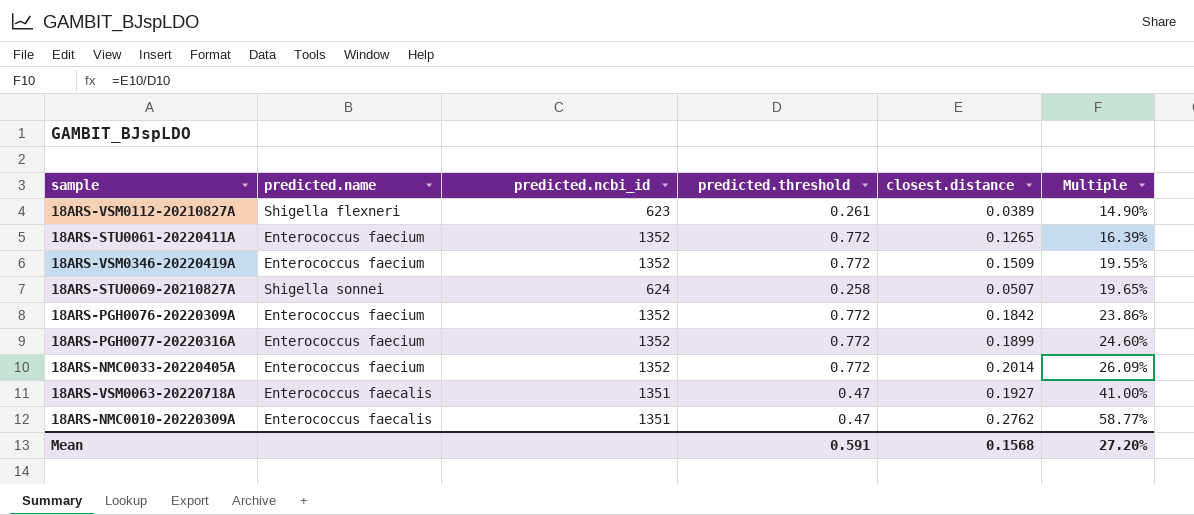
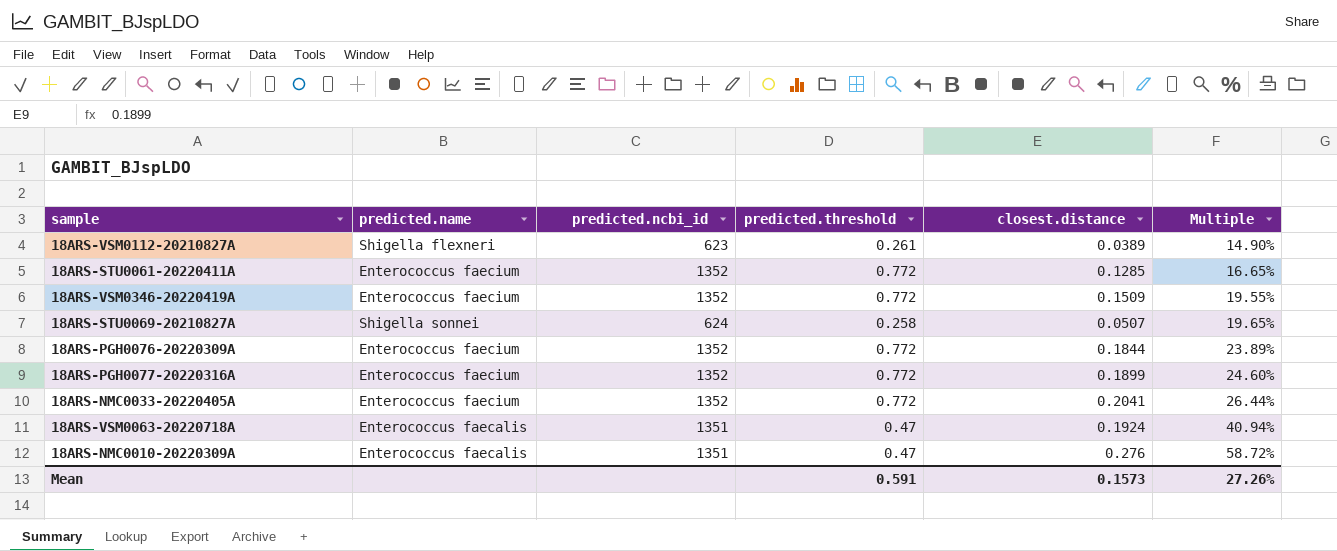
18ARS-STU0061-20220411A | closest.distance: 0.1265 -> 0.1285
18ARS-STU0061-20220411A | Multiple: 16.39% -> 16.65%
18ARS-PGH0076-20220309A | closest.distance: 0.1842 -> 0.1844
18ARS-PGH0076-20220309A | Multiple: 23.86% -> 23.89%
18ARS-NMC0033-20220405A | closest.distance: 0.2014 -> 0.2041
18ARS-NMC0033-20220405A | Multiple: 26.09% -> 26.44%
18ARS-VSM0063-20220718A | closest.distance: 0.1927 -> 0.1924
18ARS-VSM0063-20220718A | Multiple: 41.00% -> 40.94%
18ARS-NMC0010-20220309A | closest.distance: 0.2762 -> 0.276
18ARS-NMC0010-20220309A | Multiple: 58.77% -> 58.72%
Mean | closest.distance: 0.1568 -> 0.1573
Mean | Multiple: 27.20% -> 27.26%

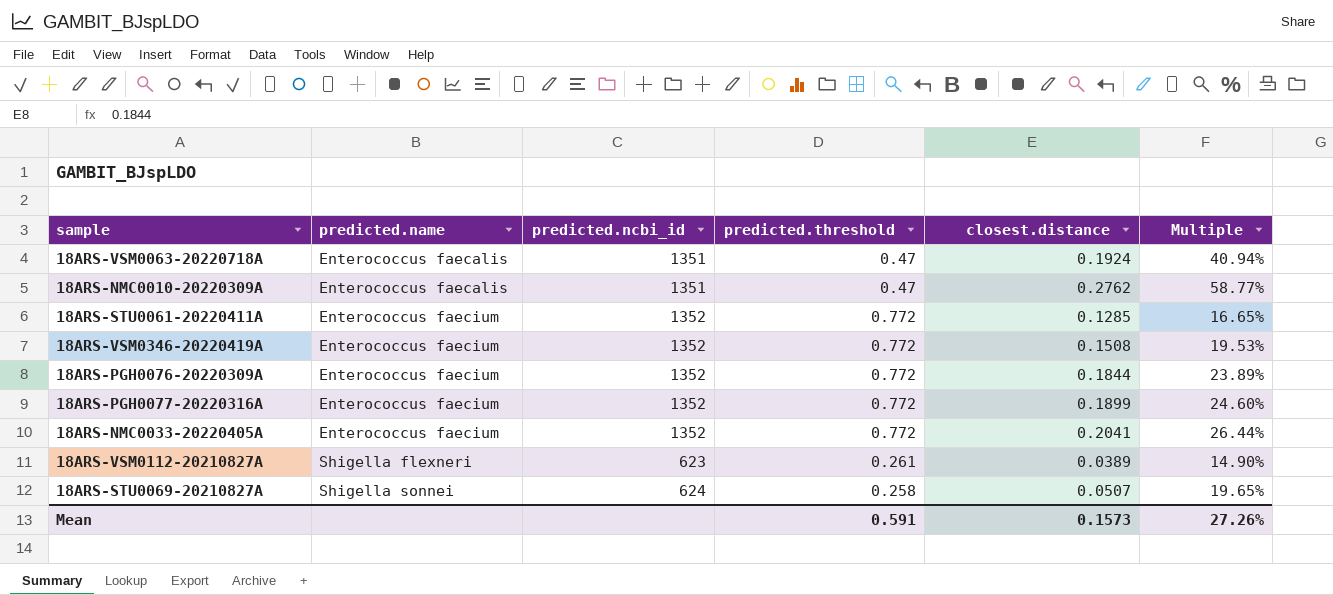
row order: Multiple ascending -> predicted.name ascending
18ARS-NMC0010-20220309A | closest.distance: 0.276 -> 0.2762
18ARS-NMC0010-20220309A | Multiple: 58.72% -> 58.77%
18ARS-VSM0346-20220419A | closest.distance: 0.1509 -> 0.1508
18ARS-VSM0346-20220419A | Multiple: 19.55% -> 19.53%

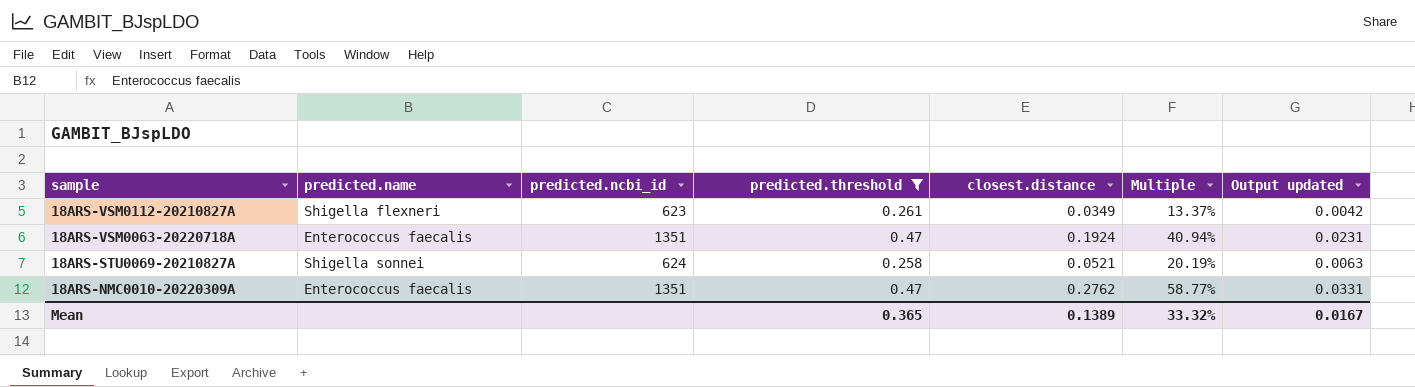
filter: none -> predicted.threshold != 0.772
row order: predicted.name ascending -> sample descending
column Output updated | formula: none -> [closest.distance] * 0.12
18ARS-VSM0112-20210827A | closest.distance: 0.0389 -> 0.0349
18ARS-VSM0112-20210827A | Multiple: 14.90% -> 13.37%
18ARS-STU0069-20210827A | closest.distance: 0.0507 -> 0.0521
18ARS-STU0069-20210827A | Multiple: 19.65% -> 20.19%
Mean | predicted.threshold: 0.591 -> 0.365
Mean | closest.distance: 0.1573 -> 0.1389
Mean | Multiple: 27.26% -> 33.32%

